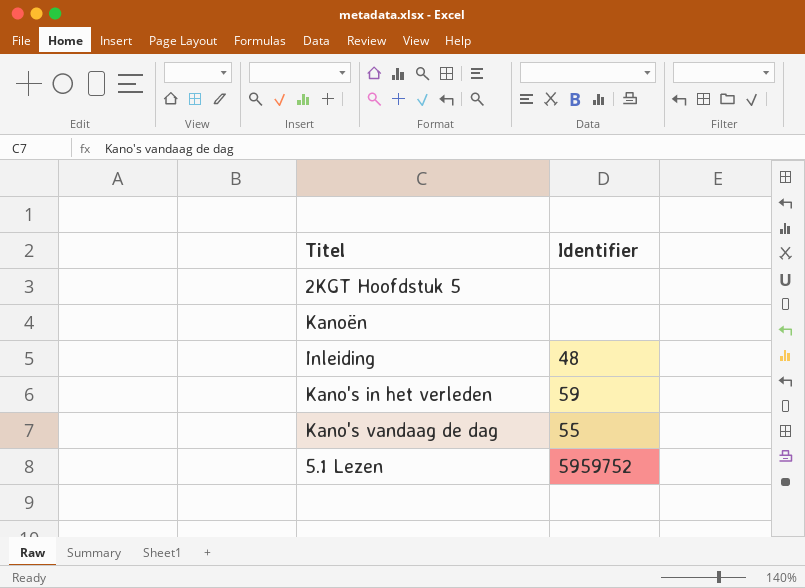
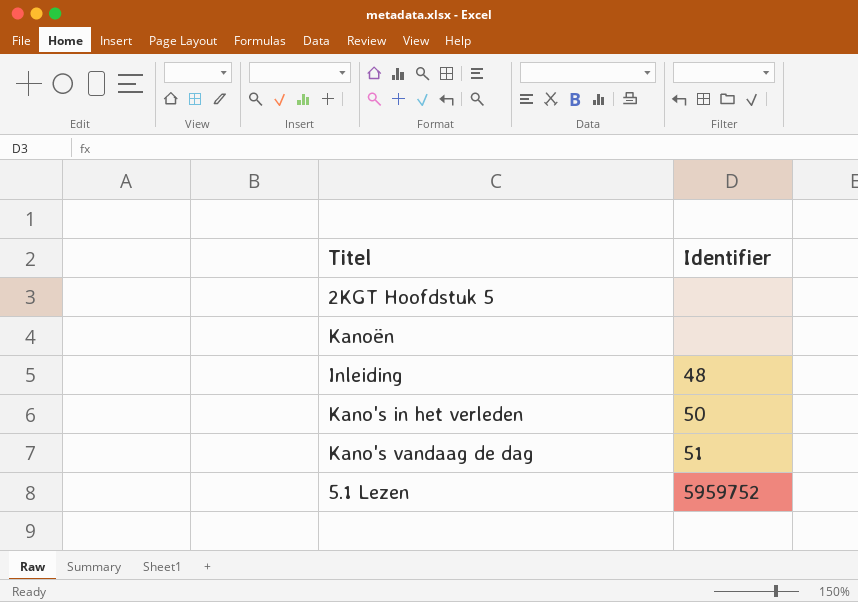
Kano's in het verleden | Identifier: 59 -> 50
Kano's vandaag de dag | Identifier: 55 -> 51

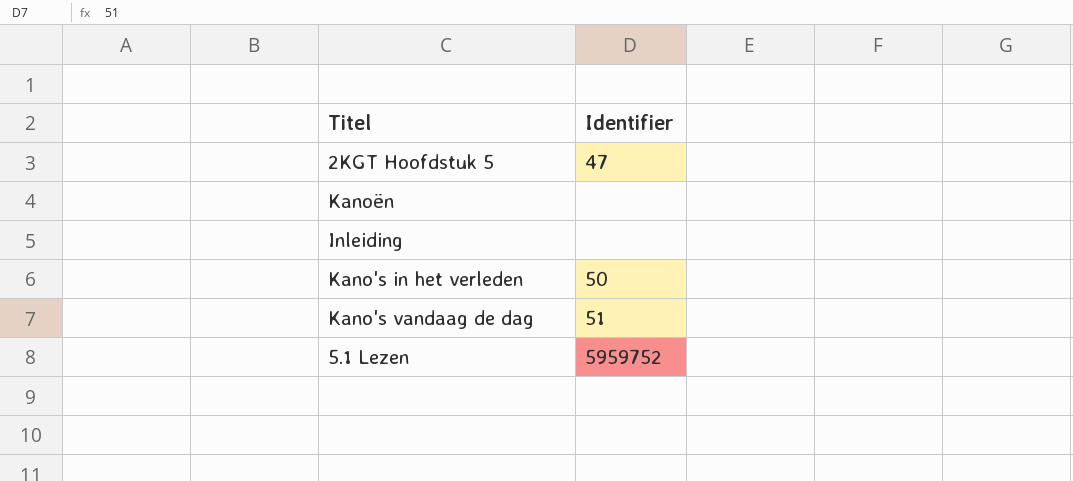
2KGT Hoofdstuk 5 | Identifier: none -> 47
Inleiding | Identifier: 48 -> none

